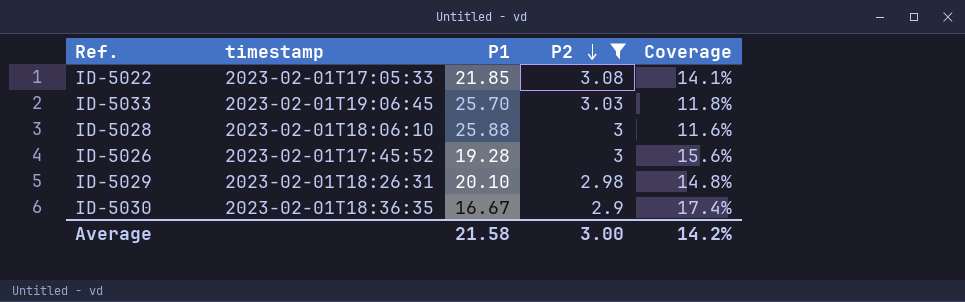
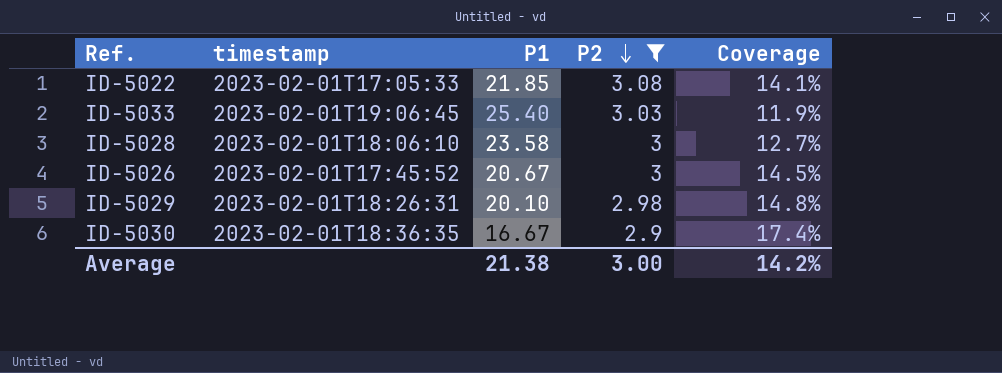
ID-5033 | P1: 25.70 -> 25.40
ID-5033 | Coverage: 11.8% -> 11.9%
ID-5028 | P1: 25.88 -> 23.58
ID-5028 | Coverage: 11.6% -> 12.7%
ID-5026 | P1: 19.28 -> 20.67
ID-5026 | Coverage: 15.6% -> 14.5%
Average | P1: 21.58 -> 21.38

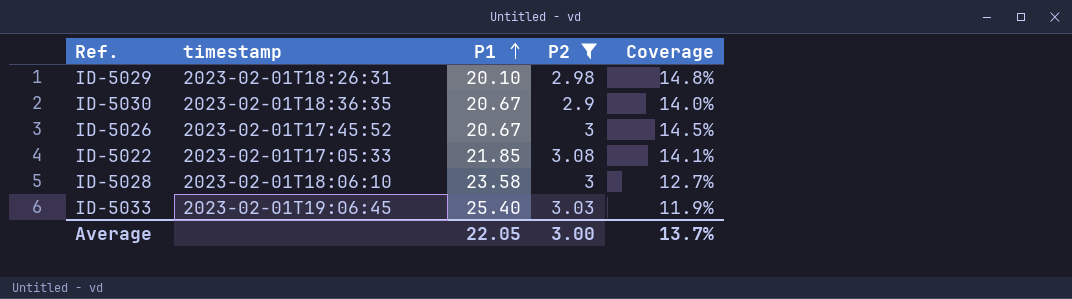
row order: P2 descending -> P1 ascending
ID-5030 | P1: 16.67 -> 20.67
ID-5030 | Coverage: 17.4% -> 14.0%
Average | P1: 21.38 -> 22.05
Average | Coverage: 14.2% -> 13.7%

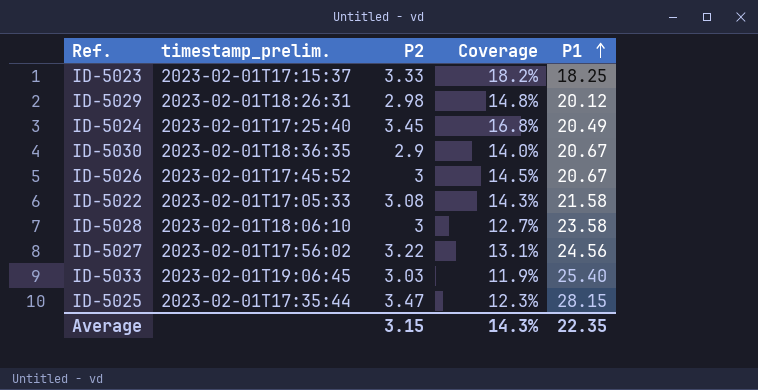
filter: P2 <= 3.08 -> none
column name: timestamp -> timestamp_prelim.
column P1 | position: 3 -> 5
ID-5029 | P1: 20.10 -> 20.12
ID-5022 | Coverage: 14.1% -> 14.3%
ID-5022 | P1: 21.85 -> 21.58
Average | P2: 3.00 -> 3.15
Average | Coverage: 13.7% -> 14.3%
Average | P1: 22.05 -> 22.35

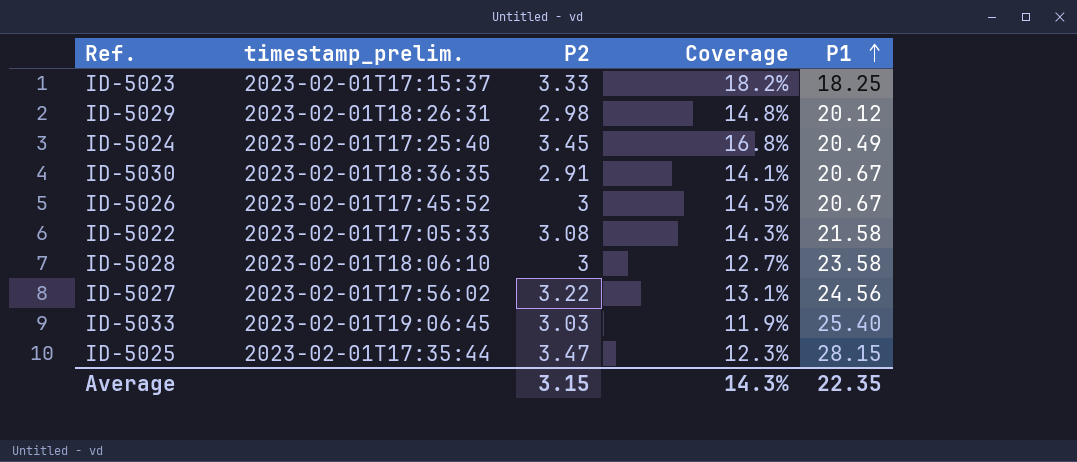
ID-5030 | P2: 2.9 -> 2.91
ID-5030 | Coverage: 14.0% -> 14.1%

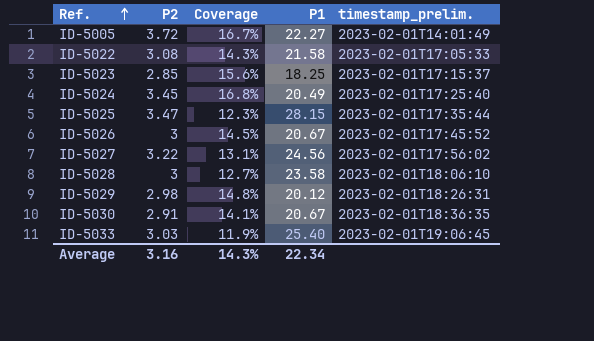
row order: P1 ascending -> Ref. ascending
column timestamp_prelim. | position: 2 -> 5
row ID-5005: none -> 3.72 | 16.7% | 22.27 | 2023-02-01T14:01:49
ID-5023 | P2: 3.33 -> 2.85
ID-5023 | Coverage: 18.2% -> 15.6%
Average | P2: 3.15 -> 3.16
Average | P1: 22.35 -> 22.34

